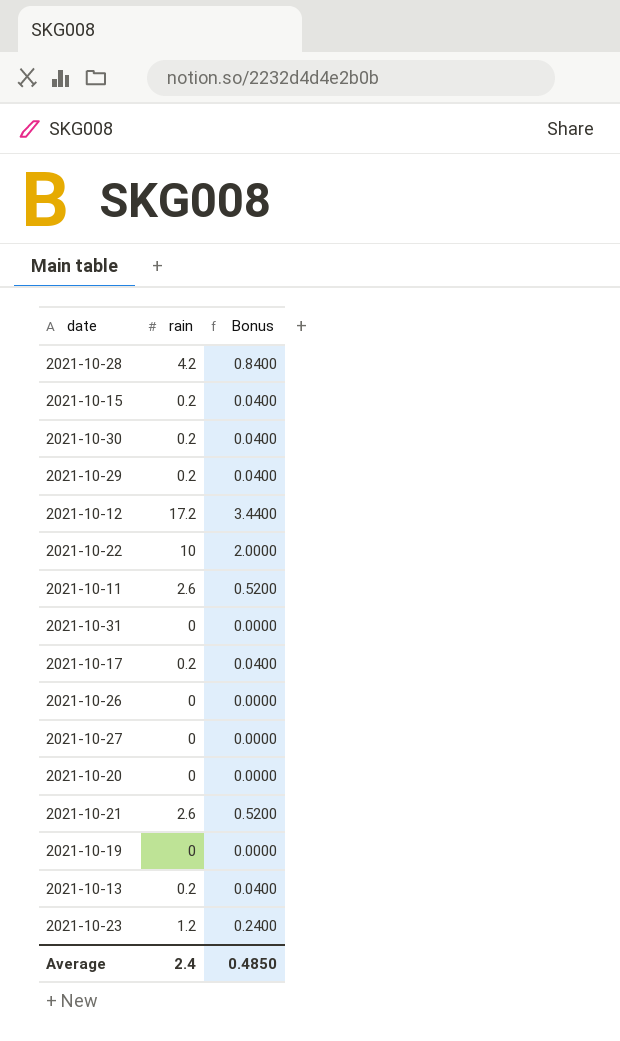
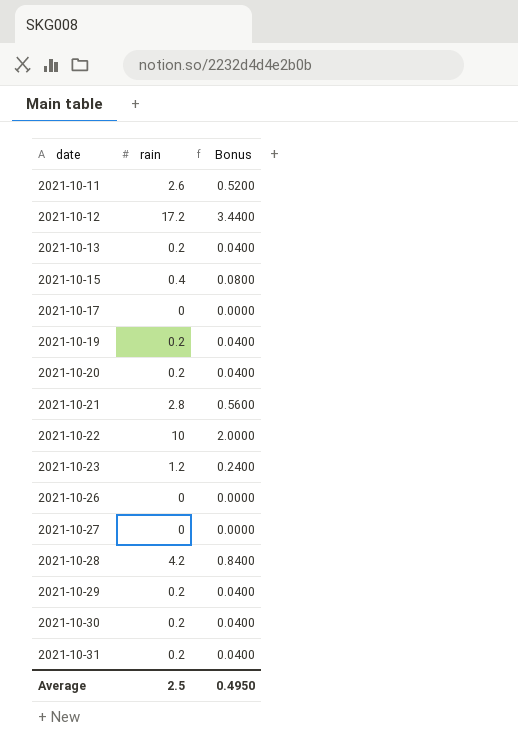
row order: none -> date ascending
2021-10-15 | rain: 0.2 -> 0.4
2021-10-15 | Bonus: 0.0400 -> 0.0800
2021-10-17 | rain: 0.2 -> 0
2021-10-17 | Bonus: 0.0400 -> 0.0000
2021-10-19 | rain: 0 -> 0.2
2021-10-19 | Bonus: 0.0000 -> 0.0400
2021-10-20 | rain: 0 -> 0.2
2021-10-20 | Bonus: 0.0000 -> 0.0400
2021-10-21 | rain: 2.6 -> 2.8
2021-10-21 | Bonus: 0.5200 -> 0.5600
2021-10-31 | rain: 0 -> 0.2
2021-10-31 | Bonus: 0.0000 -> 0.0400
Average | rain: 2.4 -> 2.5
Average | Bonus: 0.4850 -> 0.4950

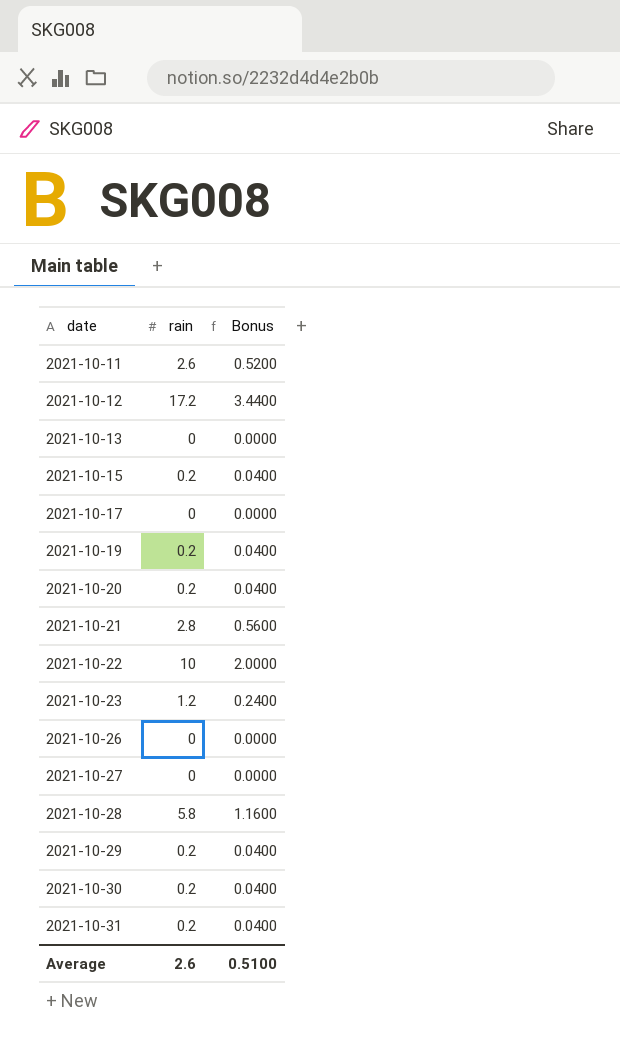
2021-10-13 | rain: 0.2 -> 0
2021-10-13 | Bonus: 0.0400 -> 0.0000
2021-10-15 | rain: 0.4 -> 0.2
2021-10-15 | Bonus: 0.0800 -> 0.0400
2021-10-28 | rain: 4.2 -> 5.8
2021-10-28 | Bonus: 0.8400 -> 1.1600
Average | rain: 2.5 -> 2.6
Average | Bonus: 0.4950 -> 0.5100

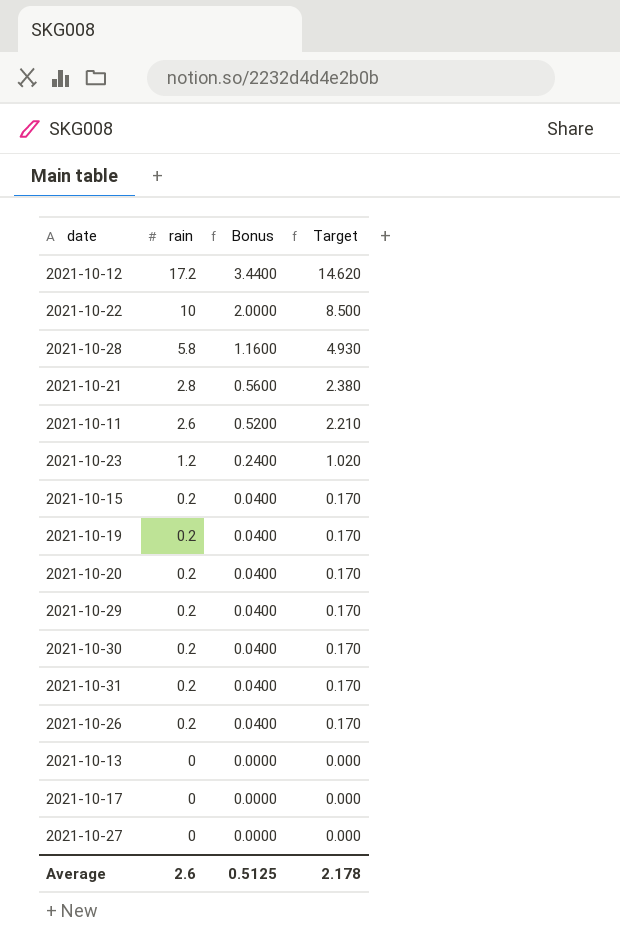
row order: date ascending -> rain descending
column Target | formula: none -> [rain] * 0.85
2021-10-26 | rain: 0 -> 0.2
2021-10-26 | Bonus: 0.0000 -> 0.0400
Average | Bonus: 0.5100 -> 0.5125

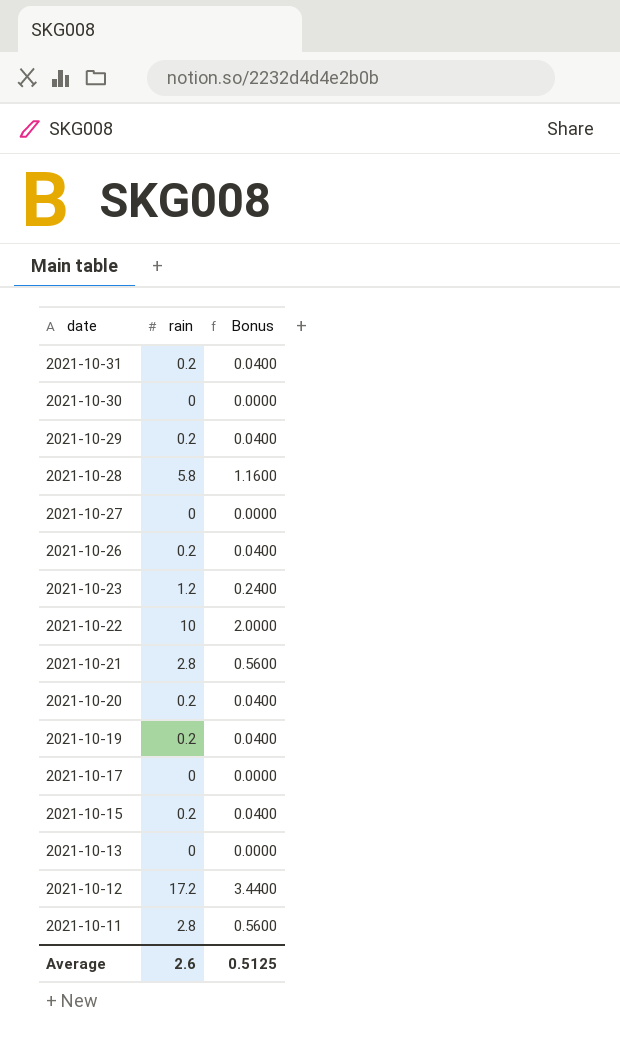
row order: rain descending -> date descending
column Target | formula: [rain] * 0.85 -> none
2021-10-30 | rain: 0.2 -> 0
2021-10-30 | Bonus: 0.0400 -> 0.0000
2021-10-11 | rain: 2.6 -> 2.8
2021-10-11 | Bonus: 0.5200 -> 0.5600

